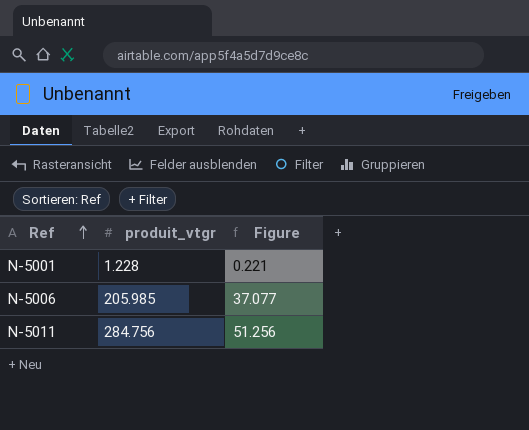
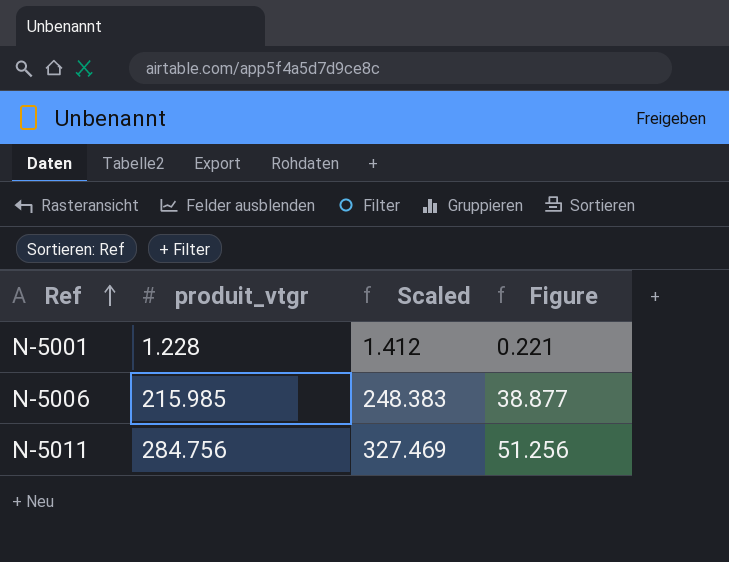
column Scaled | formula: none -> [produit_vtgr] * 1.15
N-5006 | produit_vtgr: 205.985 -> 215.985
N-5006 | Figure: 37.077 -> 38.877

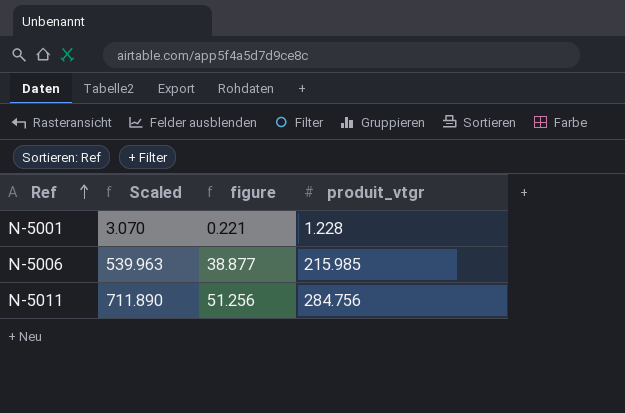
column Scaled | formula: [produit_vtgr] * 1.15 -> [produit_vtgr] * 2.5
column name: Figure -> figure
column produit_vtgr | position: 2 -> 4

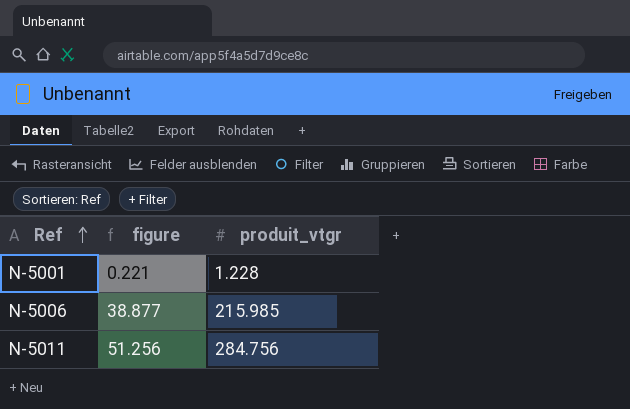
column Scaled | formula: [produit_vtgr] * 2.5 -> none

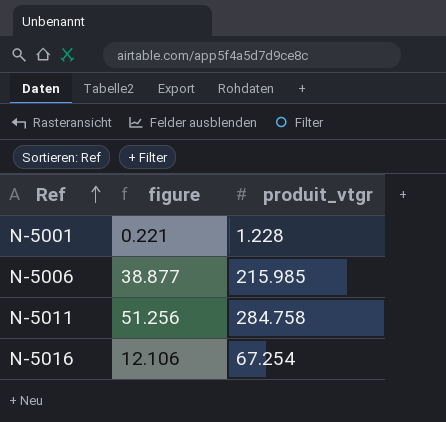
N-5011 | produit_vtgr: 284.756 -> 284.758
row N-5016: none -> 12.106 | 67.254

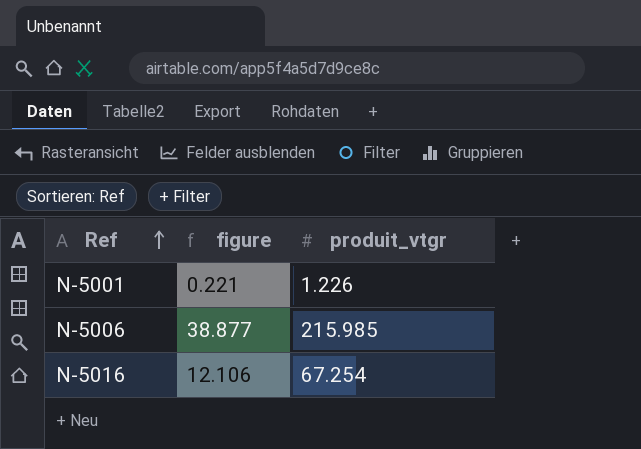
row N-5011: 51.256 | 284.758 -> none
N-5001 | produit_vtgr: 1.228 -> 1.226

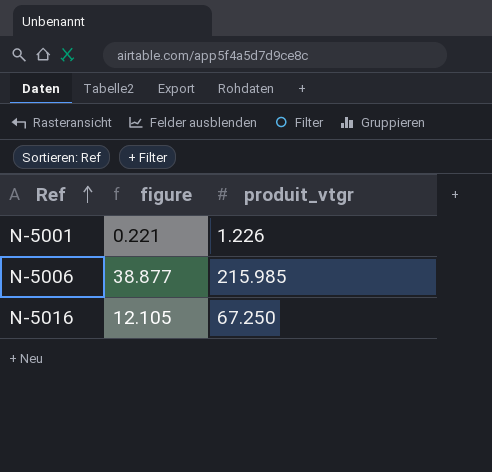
N-5016 | figure: 12.106 -> 12.105
N-5016 | produit_vtgr: 67.254 -> 67.250

